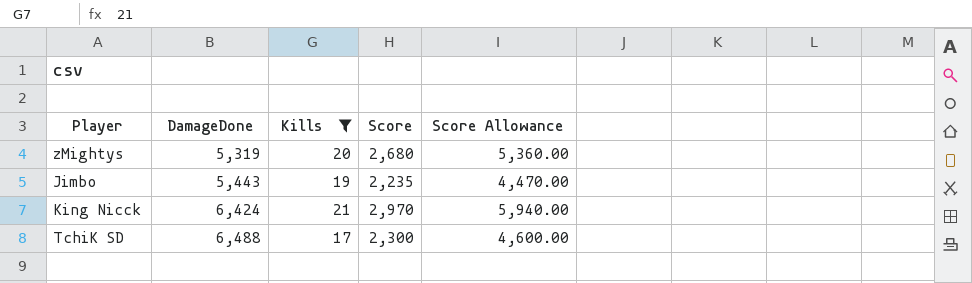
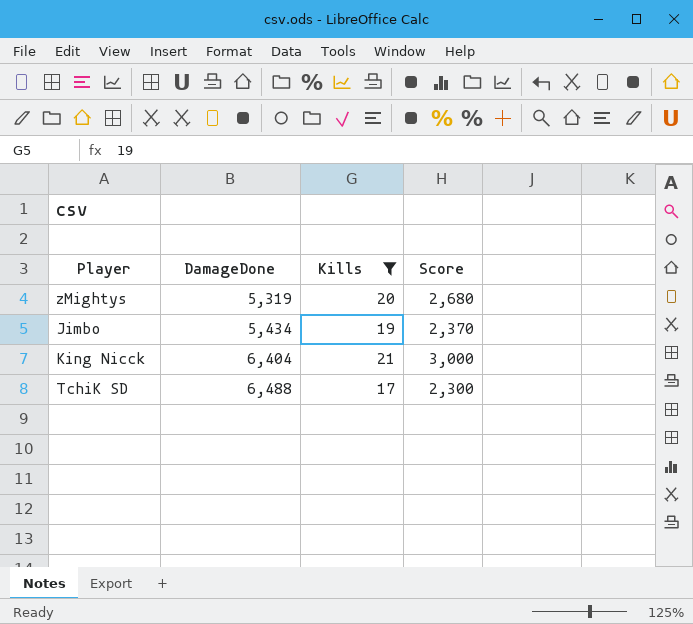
column Score Allowance | formula: [Score] * 2 -> none
Jimbo | DamageDone: 5,443 -> 5,434
Jimbo | Score: 2,235 -> 2,370
King Nicck | DamageDone: 6,424 -> 6,404
King Nicck | Score: 2,970 -> 3,000

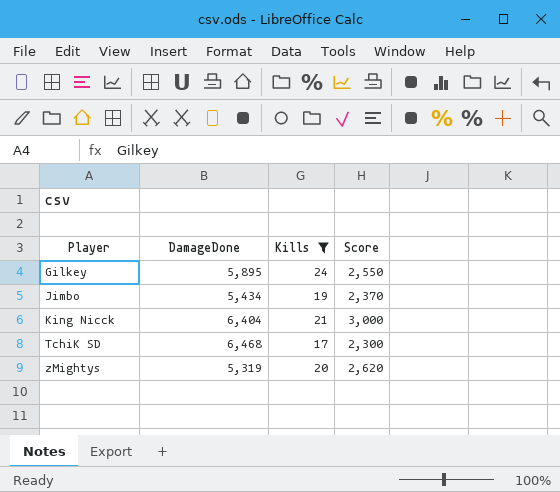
row order: DamageDone ascending -> Player ascending
row Gilkey: none -> 5,895 | 24 | 2,550
TchiK SD | DamageDone: 6,488 -> 6,468
zMightys | Score: 2,680 -> 2,620

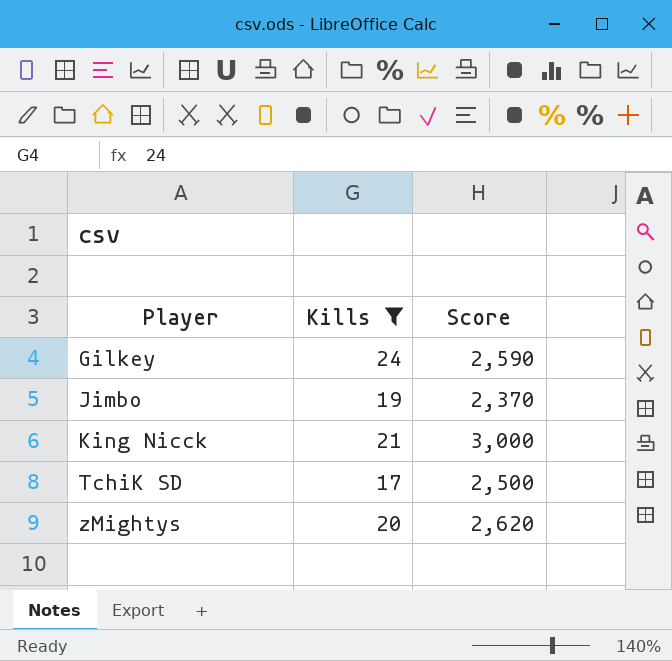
column DamageDone | position: 2 -> none
Gilkey | Score: 2,550 -> 2,590
TchiK SD | Score: 2,300 -> 2,500

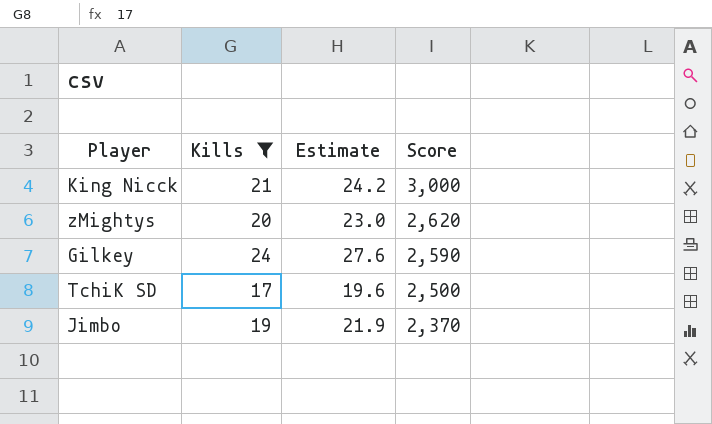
row order: Player ascending -> Score descending
column Estimate | formula: none -> [Kills] * 1.15

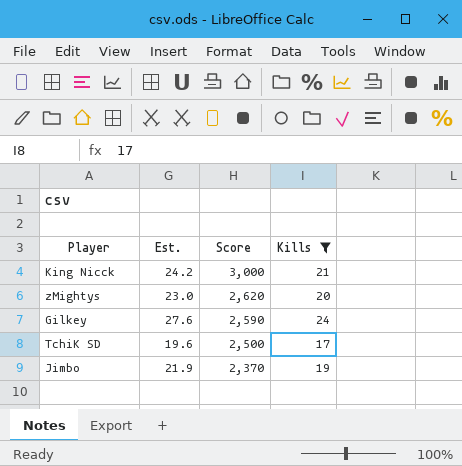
column name: Estimate -> Est.
column Kills | position: 2 -> 4

